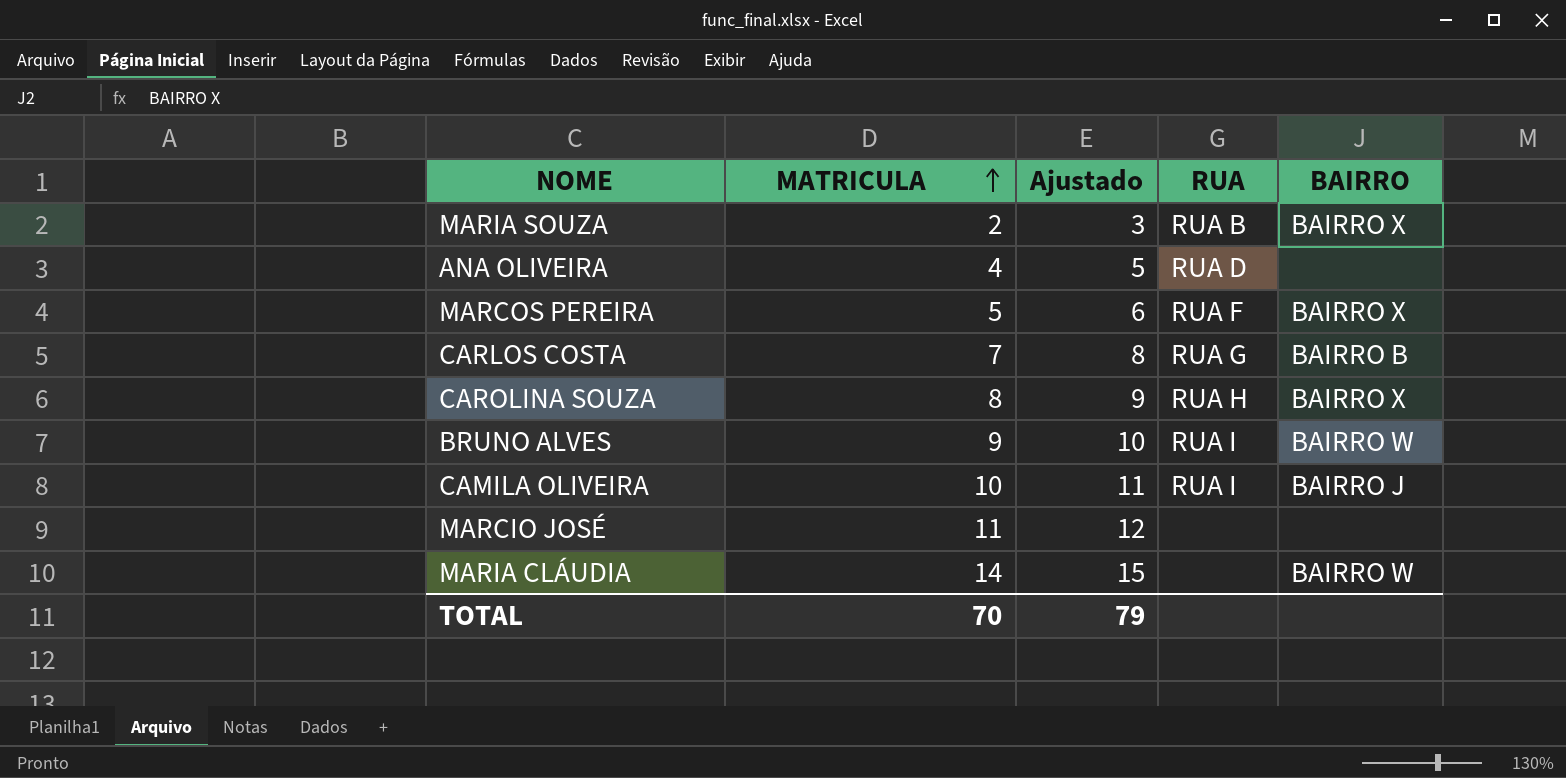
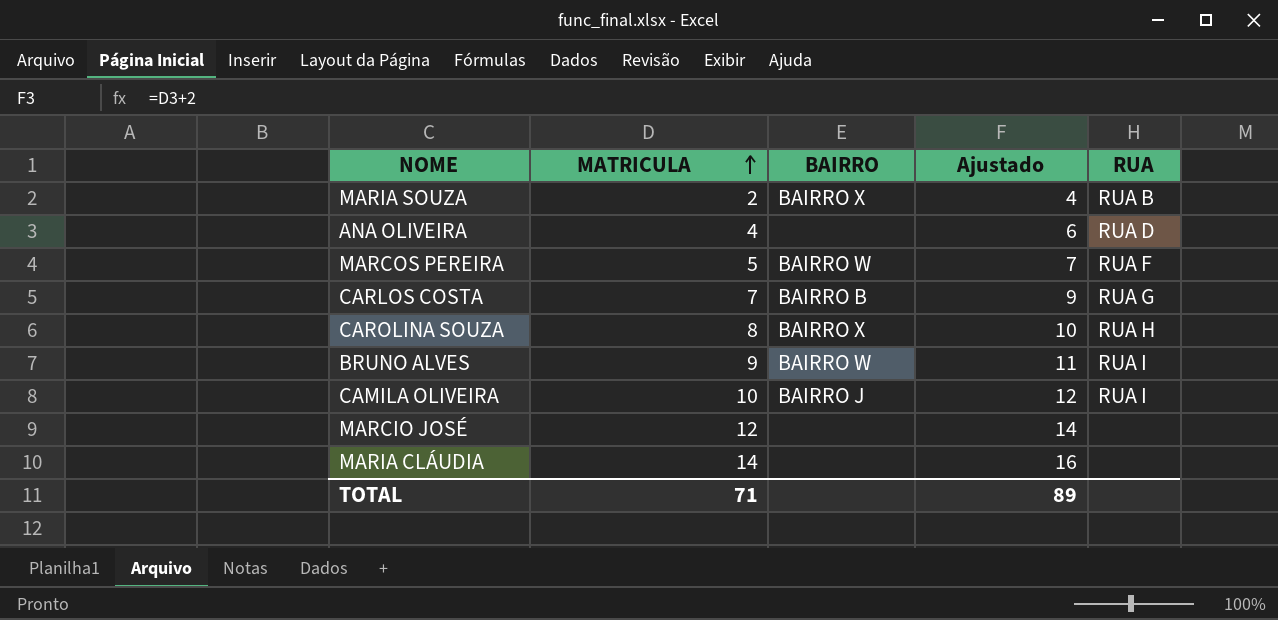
column BAIRRO | position: 5 -> 3
column Ajustado | formula: [MATRICULA] + 1 -> [MATRICULA] + 2
MARCOS PEREIRA | BAIRRO: BAIRRO X -> BAIRRO W
MARCIO JOSÉ | MATRICULA: 11 -> 12
MARIA CLÁUDIA | BAIRRO: BAIRRO W -> none
TOTAL | MATRICULA: 70 -> 71
TOTAL | Ajustado: 79 -> 89

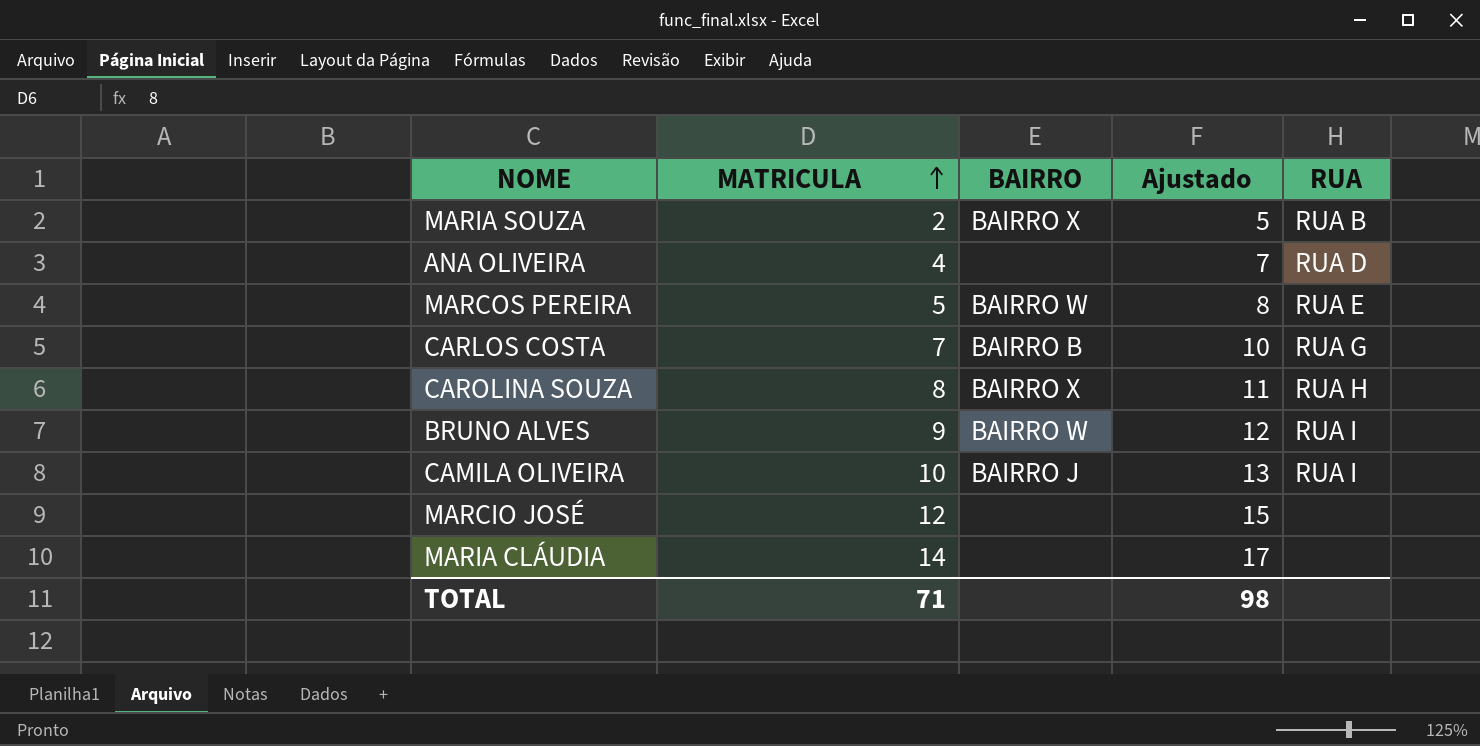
column Ajustado | formula: [MATRICULA] + 2 -> [MATRICULA] + 3
MARCOS PEREIRA | RUA: RUA F -> RUA E
TOTAL | Ajustado: 89 -> 98

